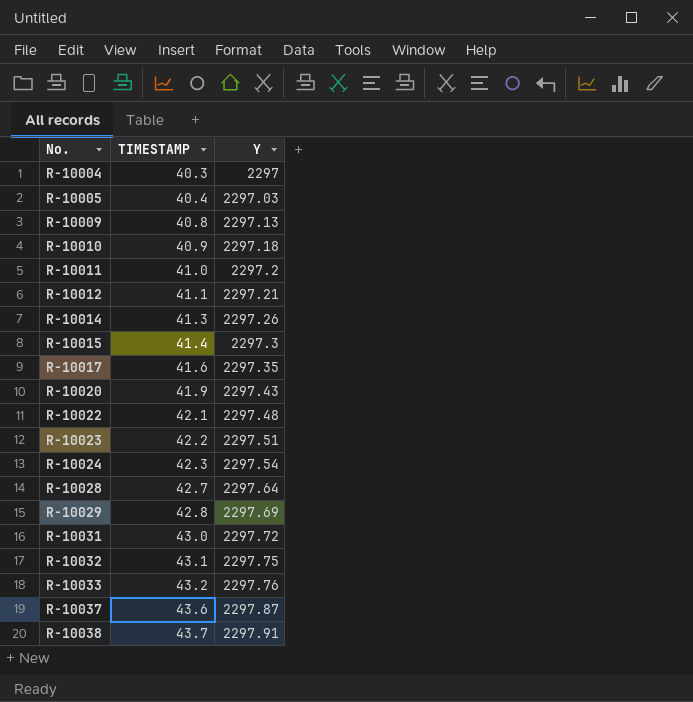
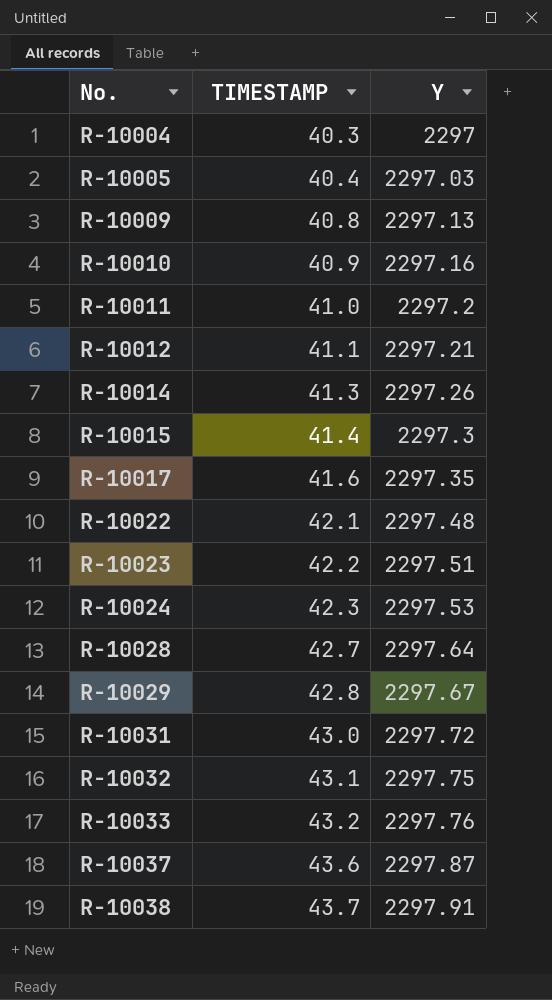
row R-10020: 41.9 | 2297.43 -> none
R-10010 | Y: 2297.18 -> 2297.16
R-10024 | Y: 2297.54 -> 2297.53
R-10029 | Y: 2297.69 -> 2297.67

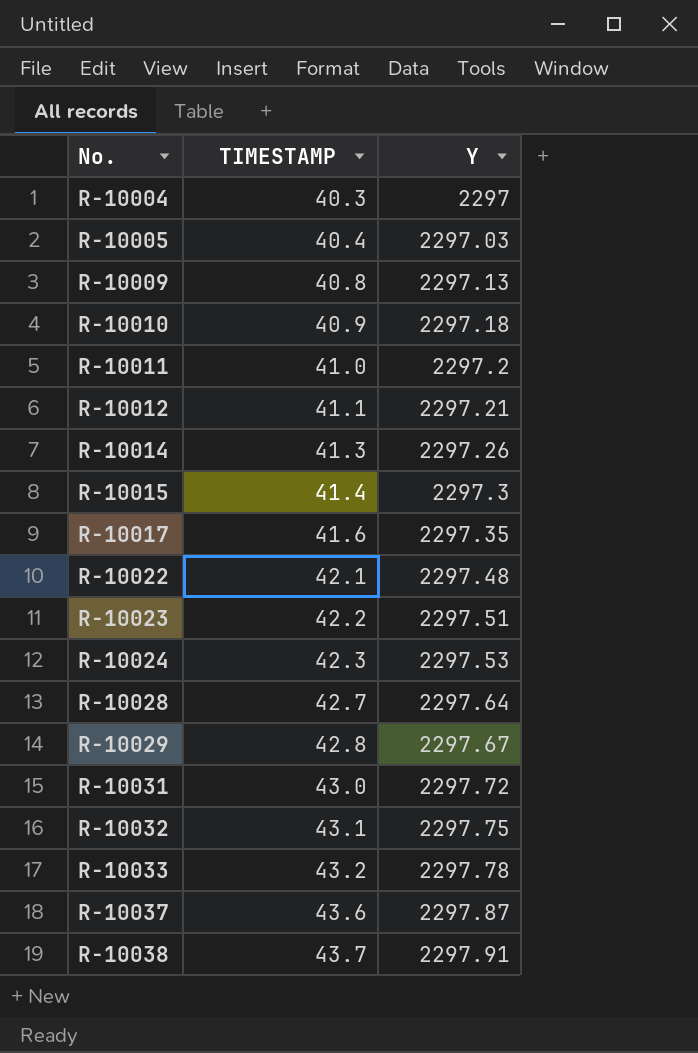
R-10010 | Y: 2297.16 -> 2297.18
R-10033 | Y: 2297.76 -> 2297.78

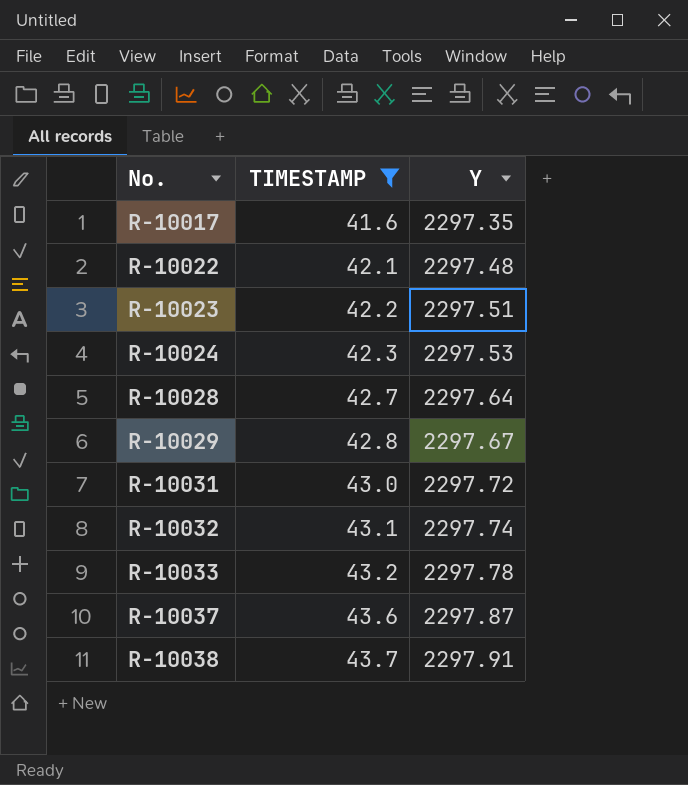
filter: none -> TIMESTAMP >= 41.6
R-10032 | Y: 2297.75 -> 2297.74

